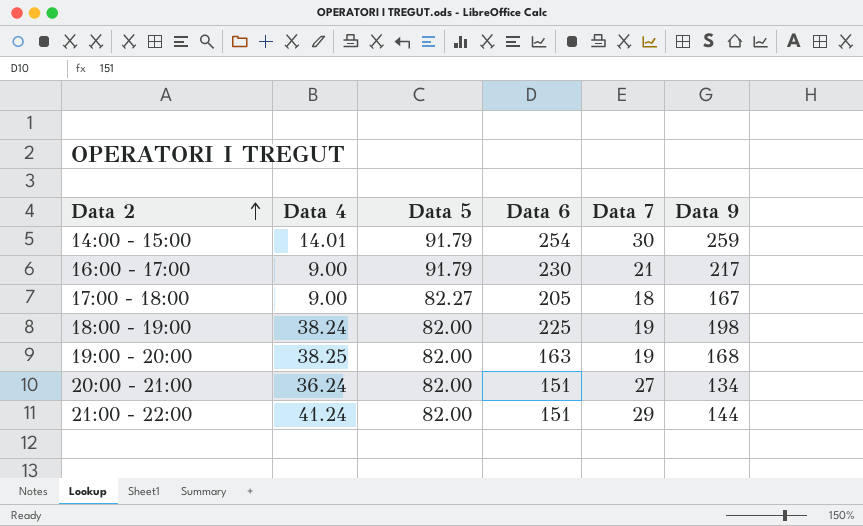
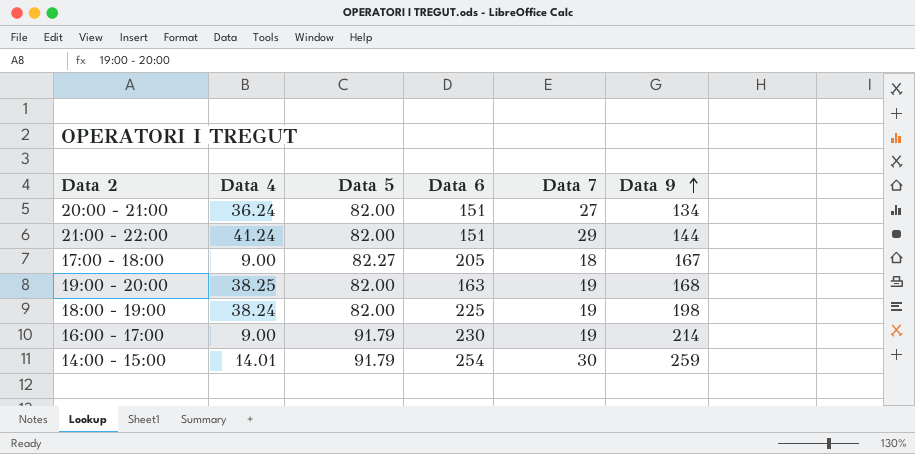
row order: Data 2 ascending -> Data 9 ascending
16:00 - 17:00 | Data 7: 21 -> 19
16:00 - 17:00 | Data 9: 217 -> 214

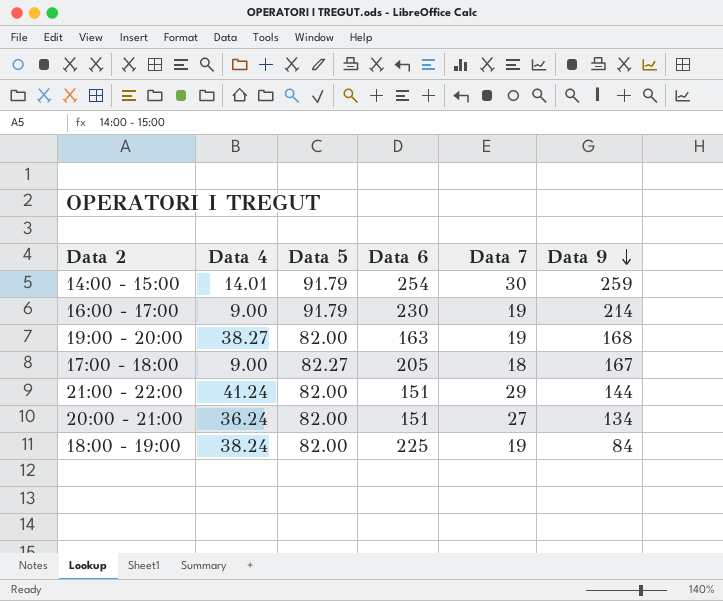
row order: Data 9 ascending -> Data 9 descending
19:00 - 20:00 | Data 4: 38.25 -> 38.27
18:00 - 19:00 | Data 9: 198 -> 84

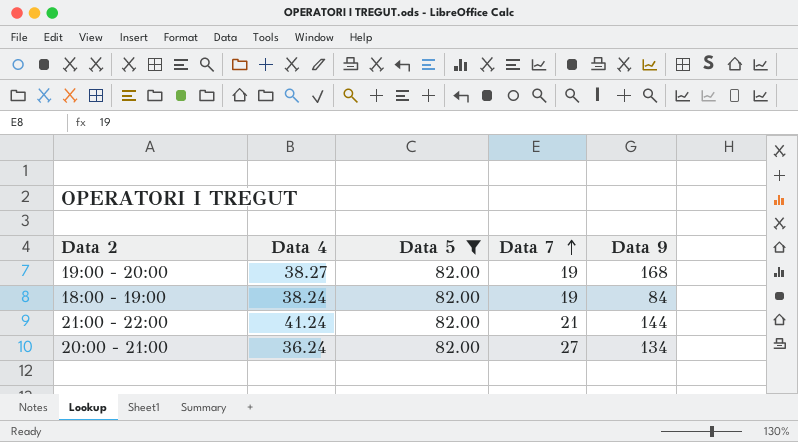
filter: none -> Data 5 = 82.00
row order: Data 9 descending -> Data 7 ascending
column Data 6 | position: 4 -> none
21:00 - 22:00 | Data 7: 29 -> 21

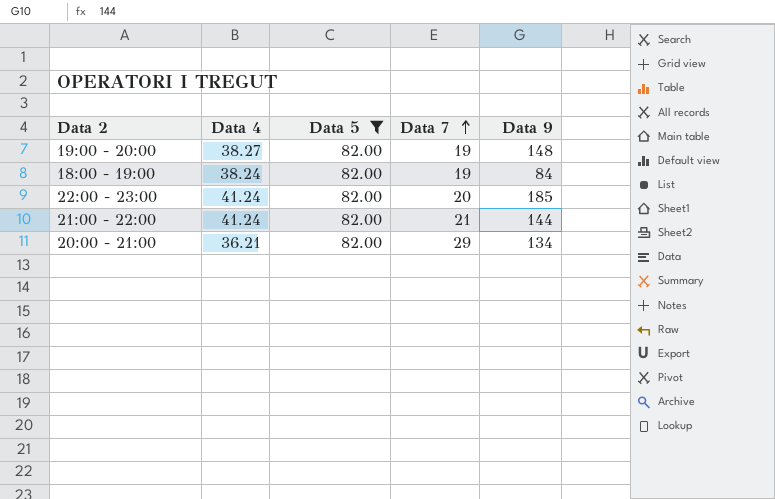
19:00 - 20:00 | Data 9: 168 -> 148
row 22:00 - 23:00: none -> 41.24 | 82.00 | 20 | 185
20:00 - 21:00 | Data 4: 36.24 -> 36.21
20:00 - 21:00 | Data 7: 27 -> 29

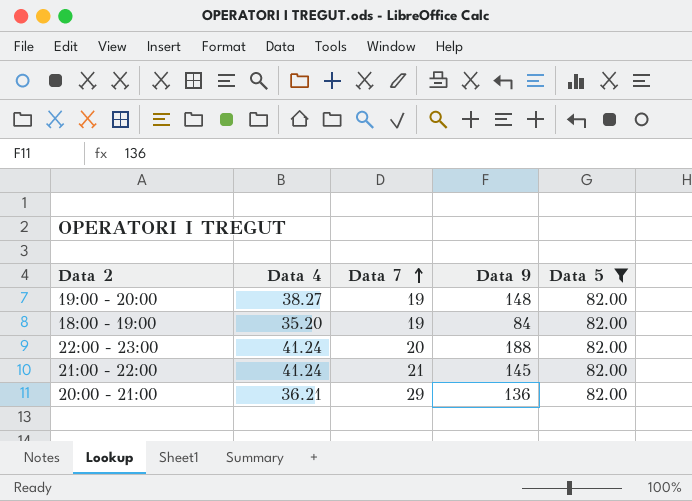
column Data 5 | position: 3 -> 5
18:00 - 19:00 | Data 4: 38.24 -> 35.20
22:00 - 23:00 | Data 9: 185 -> 188
21:00 - 22:00 | Data 9: 144 -> 145
20:00 - 21:00 | Data 9: 134 -> 136

